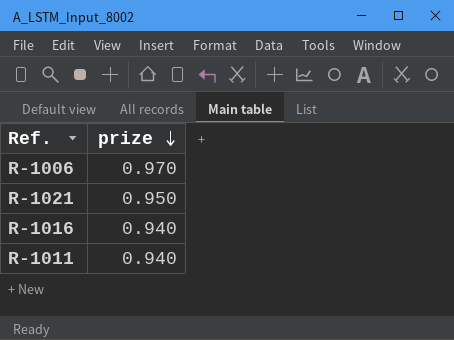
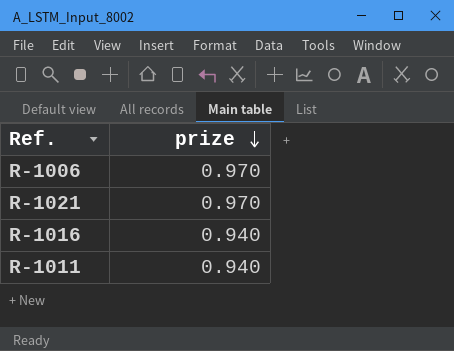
R-1021 | prize: 0.950 -> 0.970

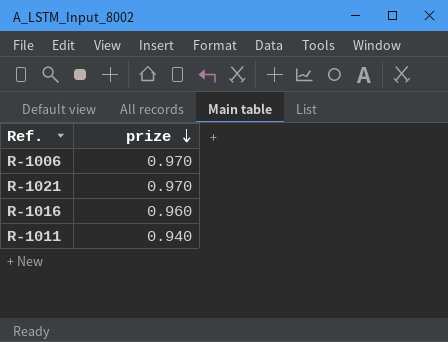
R-1016 | prize: 0.940 -> 0.960

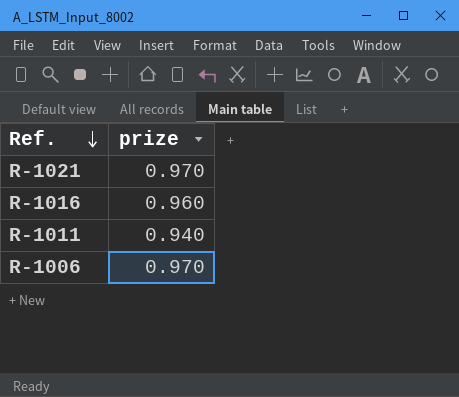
row order: prize descending -> Ref. descending

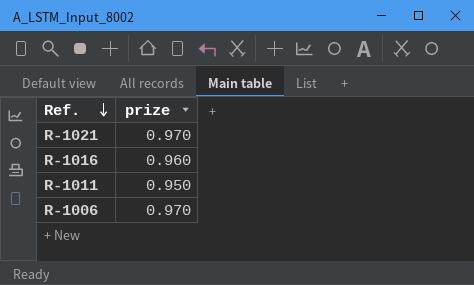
R-1011 | prize: 0.940 -> 0.950

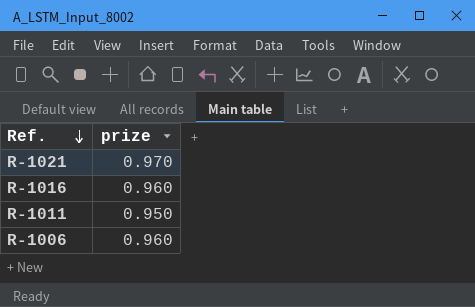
R-1006 | prize: 0.970 -> 0.960

